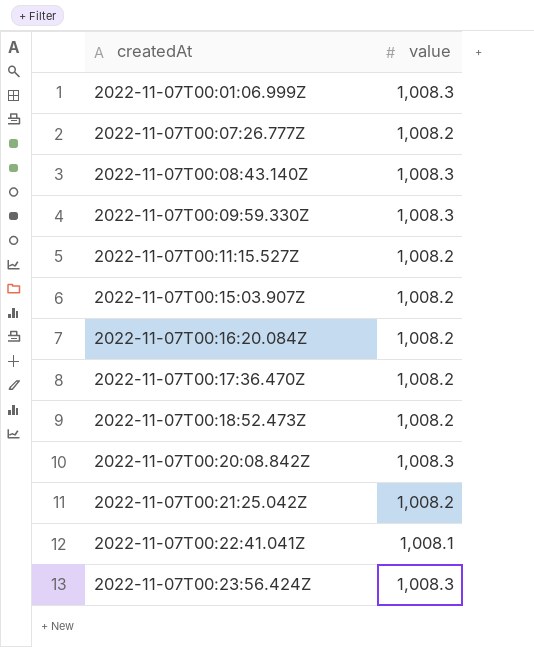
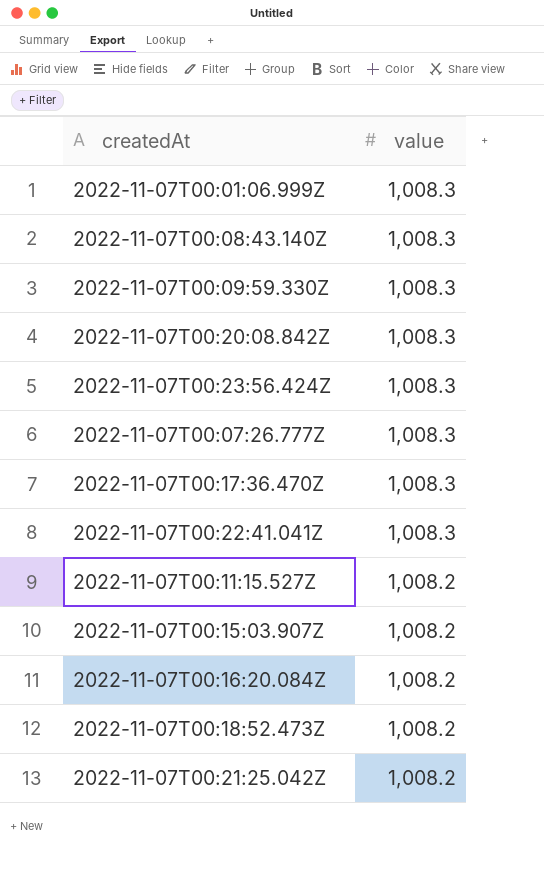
row order: createdAt ascending -> value descending
2022-11-07T00:07:26.777Z | value: 1,008.2 -> 1,008.3
2022-11-07T00:17:36.470Z | value: 1,008.2 -> 1,008.3
2022-11-07T00:22:41.041Z | value: 1,008.1 -> 1,008.3

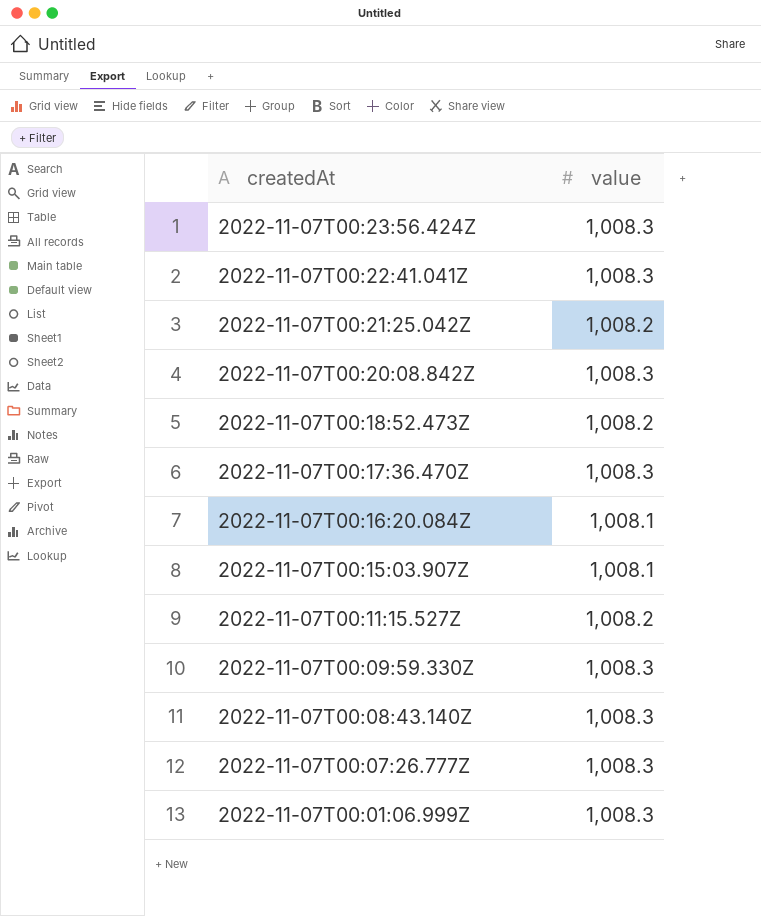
row order: value descending -> createdAt descending
2022-11-07T00:16:20.084Z | value: 1,008.2 -> 1,008.1
2022-11-07T00:15:03.907Z | value: 1,008.2 -> 1,008.1

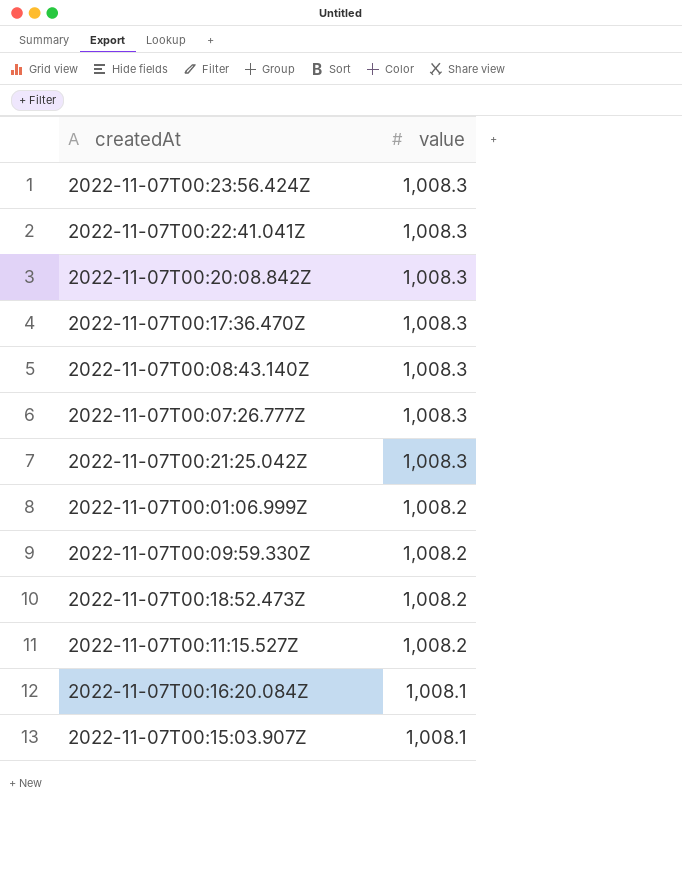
row order: createdAt descending -> value descending
2022-11-07T00:21:25.042Z | value: 1,008.2 -> 1,008.3
2022-11-07T00:01:06.999Z | value: 1,008.3 -> 1,008.2
2022-11-07T00:09:59.330Z | value: 1,008.3 -> 1,008.2

